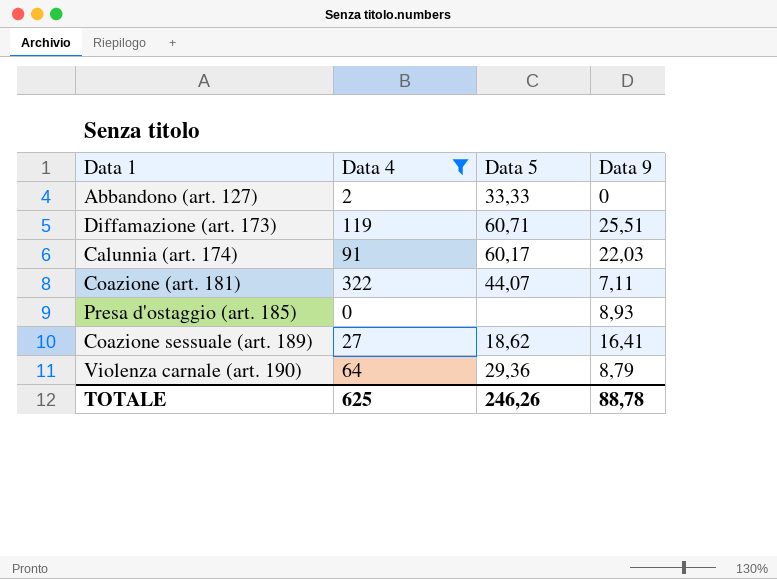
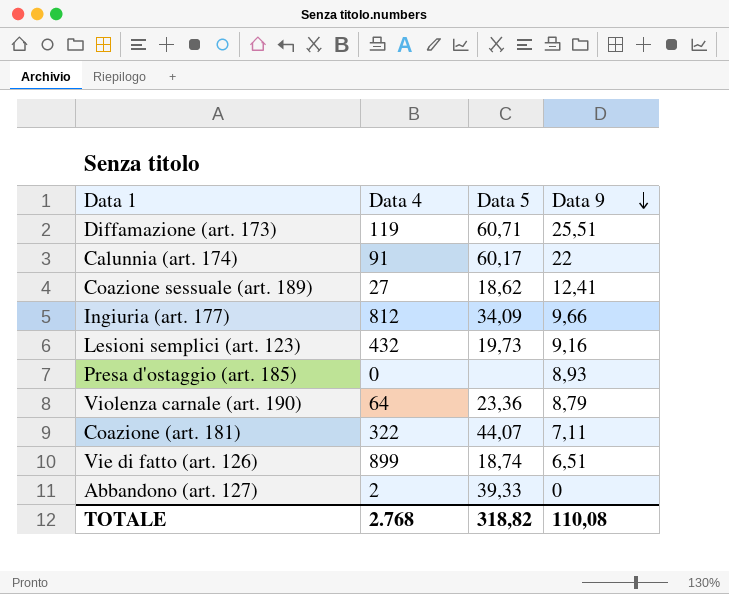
filter: Data 4 <= 322 -> none
row order: none -> Data 9 descending
Calunnia (art. 174) | Data 9: 22,03 -> 22
Coazione sessuale (art. 189) | Data 9: 16,41 -> 12,41
Violenza carnale (art. 190) | Data 5: 29,36 -> 23,36
Abbandono (art. 127) | Data 5: 33,33 -> 39,33
TOTALE | Data 4: 625 -> 2.768
TOTALE | Data 5: 246,26 -> 318,82
TOTALE | Data 9: 88,78 -> 110,08

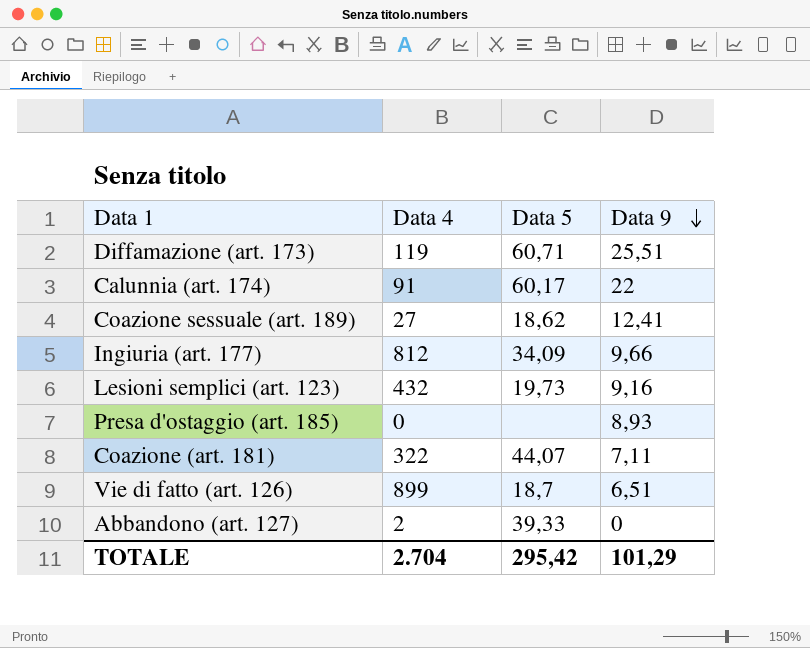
row Violenza carnale (art. 190): 64 | 23,36 | 8,79 -> none
Vie di fatto (art. 126) | Data 5: 18,74 -> 18,7
TOTALE | Data 4: 2.768 -> 2.704
TOTALE | Data 5: 318,82 -> 295,42
TOTALE | Data 9: 110,08 -> 101,29

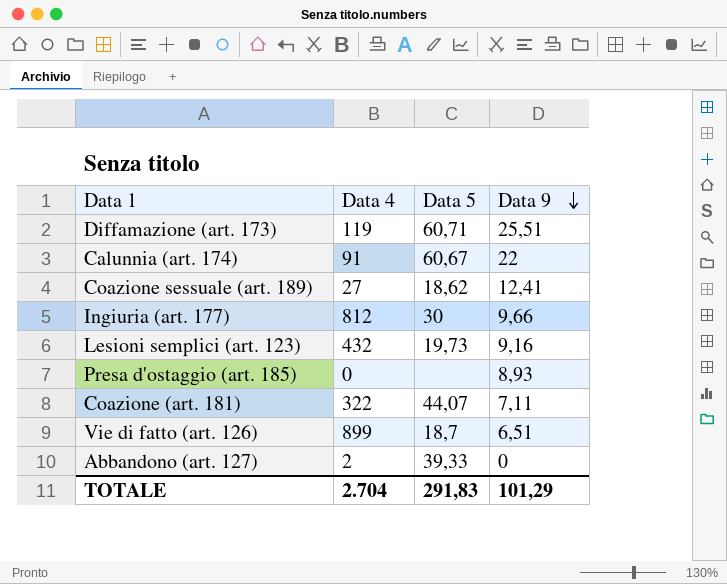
Calunnia (art. 174) | Data 5: 60,17 -> 60,67
Ingiuria (art. 177) | Data 5: 34,09 -> 30
TOTALE | Data 5: 295,42 -> 291,83

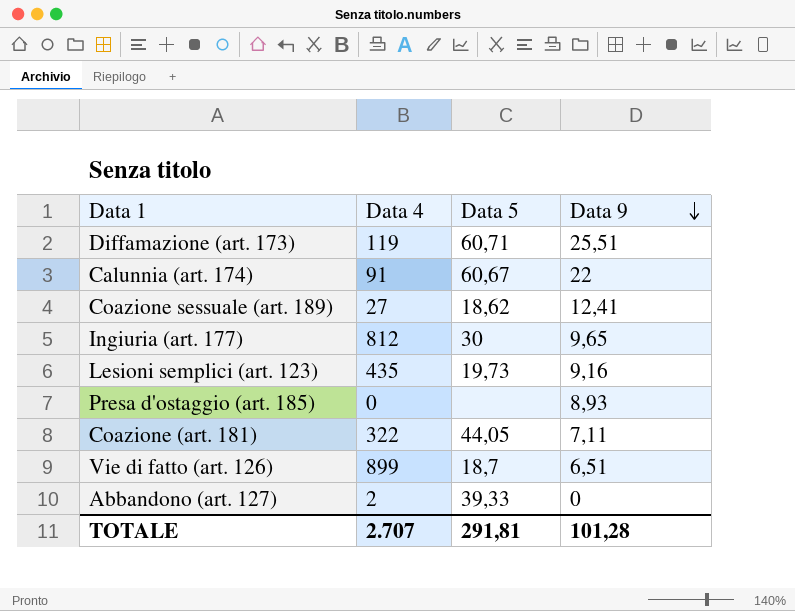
Ingiuria (art. 177) | Data 9: 9,66 -> 9,65
Lesioni semplici (art. 123) | Data 4: 432 -> 435
Coazione (art. 181) | Data 5: 44,07 -> 44,05
TOTALE | Data 4: 2.704 -> 2.707
TOTALE | Data 5: 291,83 -> 291,81
TOTALE | Data 9: 101,29 -> 101,28

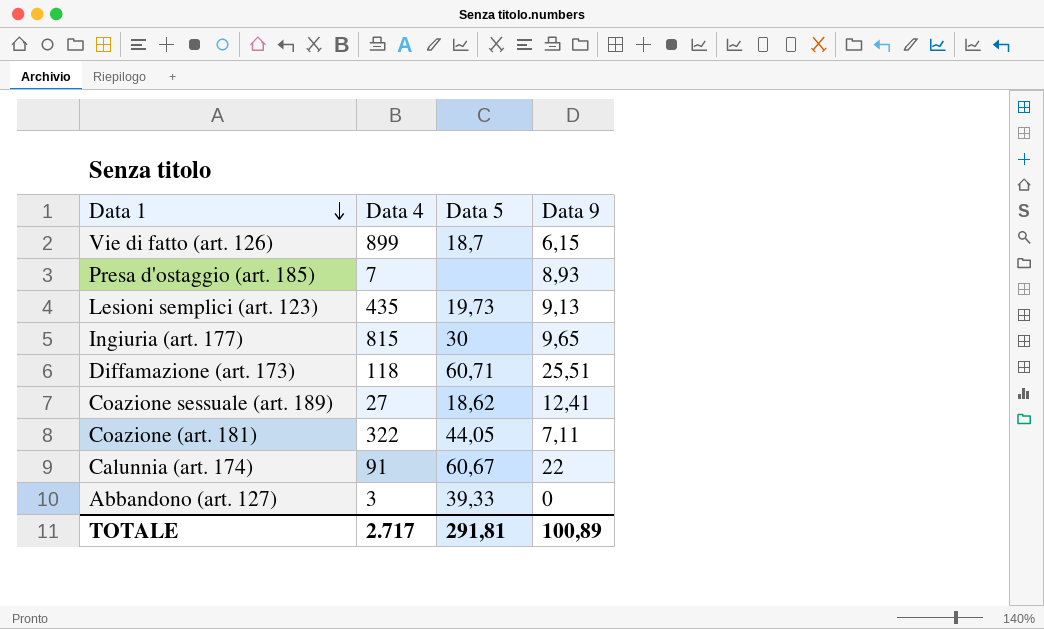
row order: Data 9 descending -> Data 1 descending
Vie di fatto (art. 126) | Data 9: 6,51 -> 6,15
Presa d'ostaggio (art. 185) | Data 4: 0 -> 7
Lesioni semplici (art. 123) | Data 9: 9,16 -> 9,13
Ingiuria (art. 177) | Data 4: 812 -> 815
Diffamazione (art. 173) | Data 4: 119 -> 118
Abbandono (art. 127) | Data 4: 2 -> 3
TOTALE | Data 4: 2.707 -> 2.717
TOTALE | Data 9: 101,28 -> 100,89

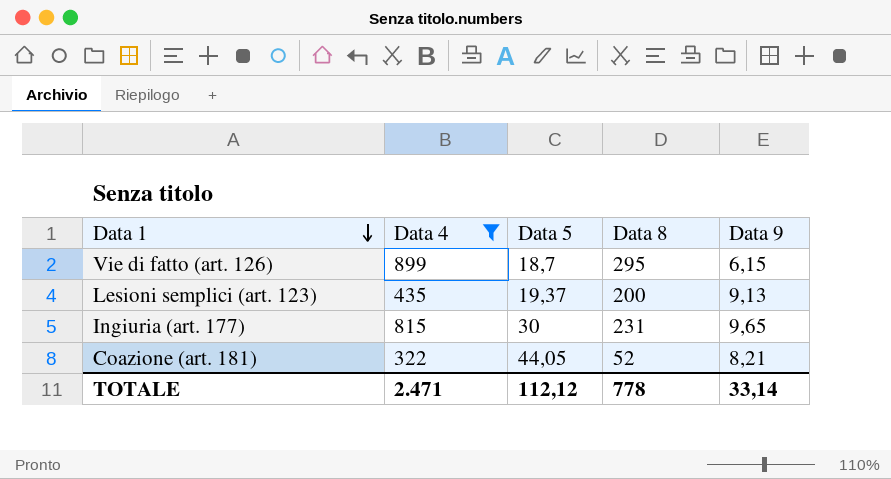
filter: none -> Data 4 >= 322
column Data 8 | position: none -> 4
Lesioni semplici (art. 123) | Data 5: 19,73 -> 19,37
Coazione (art. 181) | Data 9: 7,11 -> 8,21
TOTALE | Data 4: 2.717 -> 2.471
TOTALE | Data 5: 291,81 -> 112,12
TOTALE | Data 9: 100,89 -> 33,14

